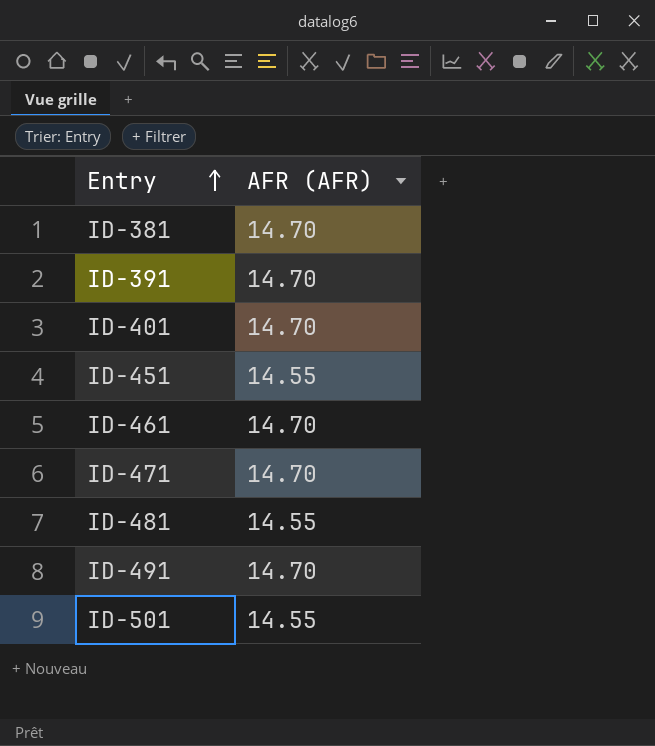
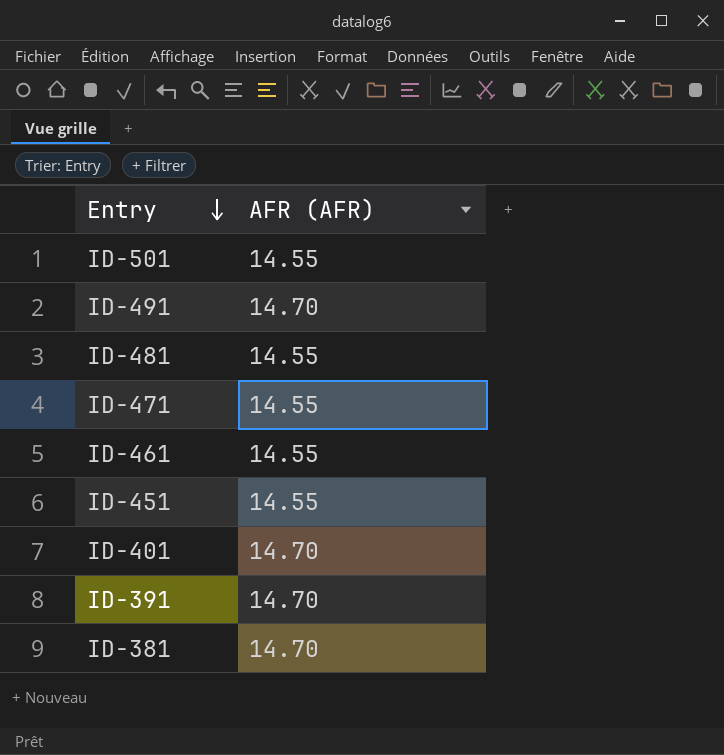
row order: Entry ascending -> Entry descending
ID-471 | AFR (AFR): 14.70 -> 14.55
ID-461 | AFR (AFR): 14.70 -> 14.55

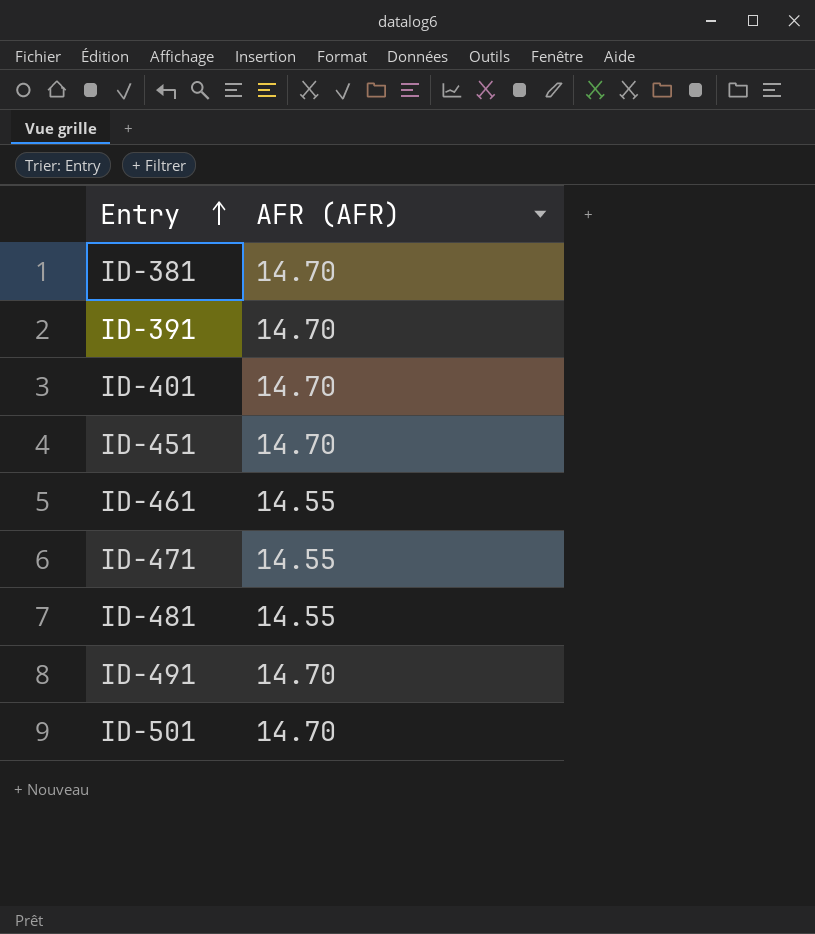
row order: Entry descending -> Entry ascending
ID-451 | AFR (AFR): 14.55 -> 14.70
ID-501 | AFR (AFR): 14.55 -> 14.70

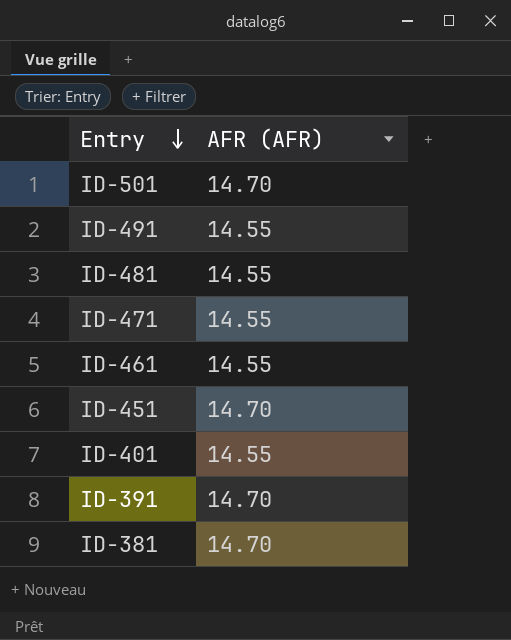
row order: Entry ascending -> Entry descending
ID-491 | AFR (AFR): 14.70 -> 14.55
ID-401 | AFR (AFR): 14.70 -> 14.55

